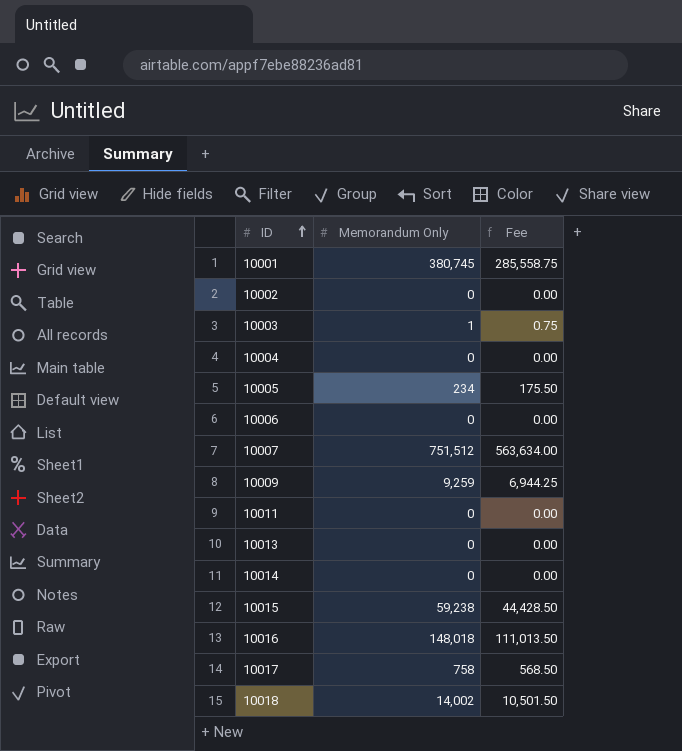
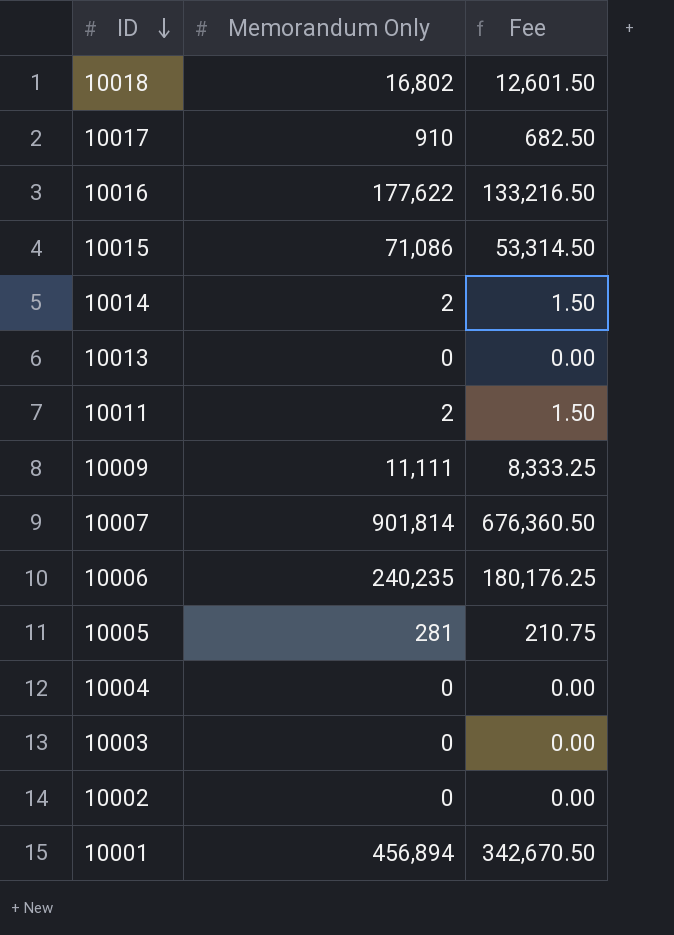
row order: ID ascending -> ID descending
10018 | Memorandum Only: 14,002 -> 16,802
10018 | Fee: 10,501.50 -> 12,601.50
10017 | Memorandum Only: 758 -> 910
10017 | Fee: 568.50 -> 682.50
10016 | Memorandum Only: 148,018 -> 177,622
10016 | Fee: 111,013.50 -> 133,216.50
10015 | Memorandum Only: 59,238 -> 71,086
10015 | Fee: 44,428.50 -> 53,314.50
10014 | Memorandum Only: 0 -> 2
10014 | Fee: 0.00 -> 1.50
10011 | Memorandum Only: 0 -> 2
10011 | Fee: 0.00 -> 1.50
10009 | Memorandum Only: 9,259 -> 11,111
10009 | Fee: 6,944.25 -> 8,333.25
10007 | Memorandum Only: 751,512 -> 901,814
10007 | Fee: 563,634.00 -> 676,360.50
10006 | Memorandum Only: 0 -> 240,235
10006 | Fee: 0.00 -> 180,176.25
10005 | Memorandum Only: 234 -> 281
10005 | Fee: 175.50 -> 210.75
10003 | Memorandum Only: 1 -> 0
10003 | Fee: 0.75 -> 0.00
10001 | Memorandum Only: 380,745 -> 456,894
10001 | Fee: 285,558.75 -> 342,670.50

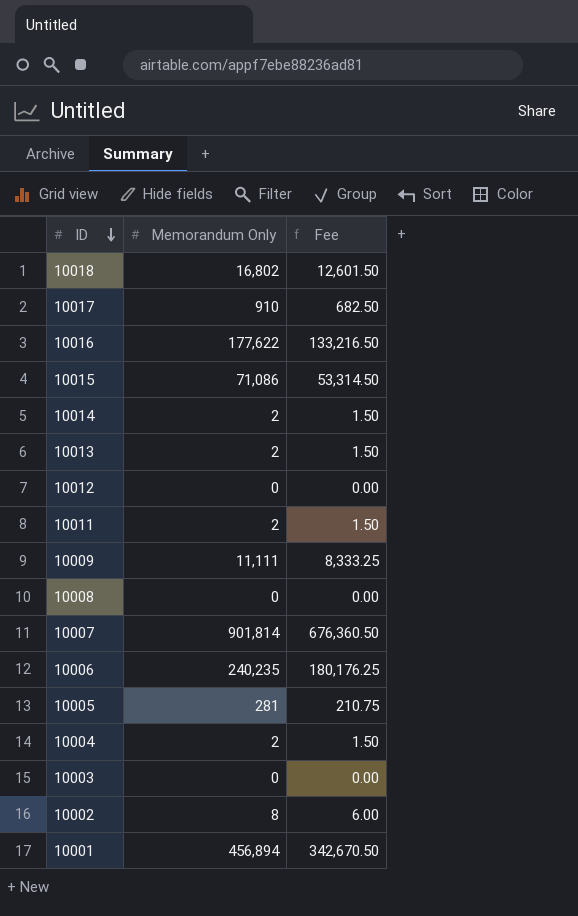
10013 | Memorandum Only: 0 -> 2
10013 | Fee: 0.00 -> 1.50
row 10012: none -> 0 | 0.00
row 10008: none -> 0 | 0.00
10004 | Memorandum Only: 0 -> 2
10004 | Fee: 0.00 -> 1.50
10002 | Memorandum Only: 0 -> 8
10002 | Fee: 0.00 -> 6.00

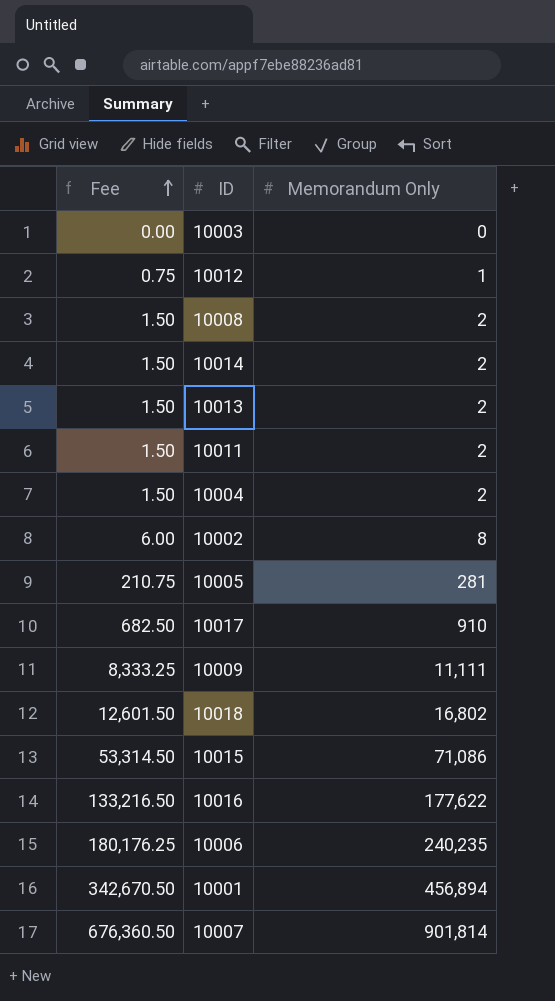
row order: ID descending -> Fee ascending
column Fee | position: 3 -> 1
10012 | Fee: 0.00 -> 0.75
10012 | Memorandum Only: 0 -> 1
10008 | Fee: 0.00 -> 1.50
10008 | Memorandum Only: 0 -> 2

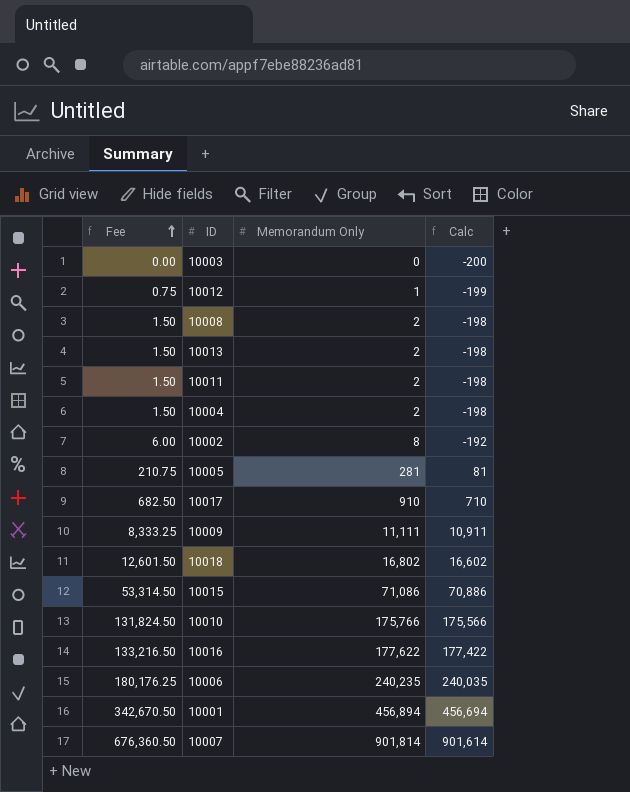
column Calc | formula: none -> [Memorandum Only] - 200
row 10014: 1.50 | 2 -> none
row 10010: none -> 131,824.50 | 175,766 | 175,566

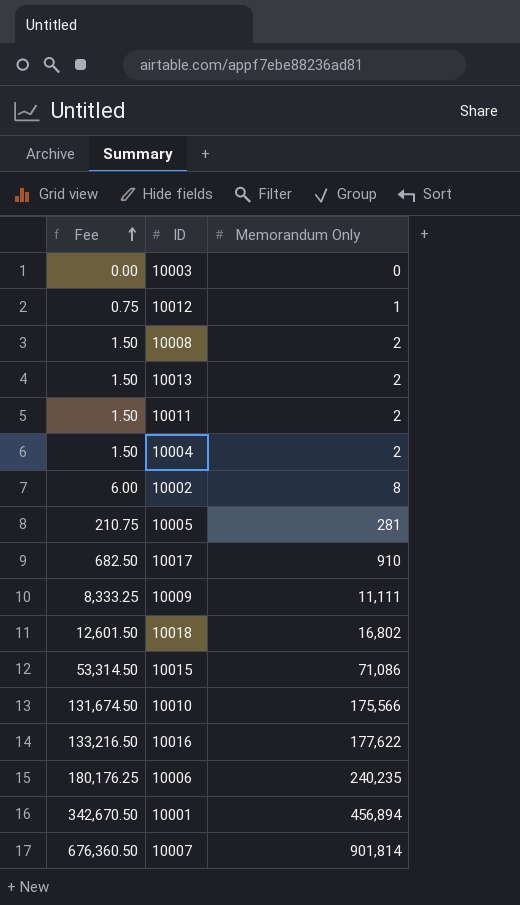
column Calc | formula: [Memorandum Only] - 200 -> none
10010 | Fee: 131,824.50 -> 131,674.50
10010 | Memorandum Only: 175,766 -> 175,566

